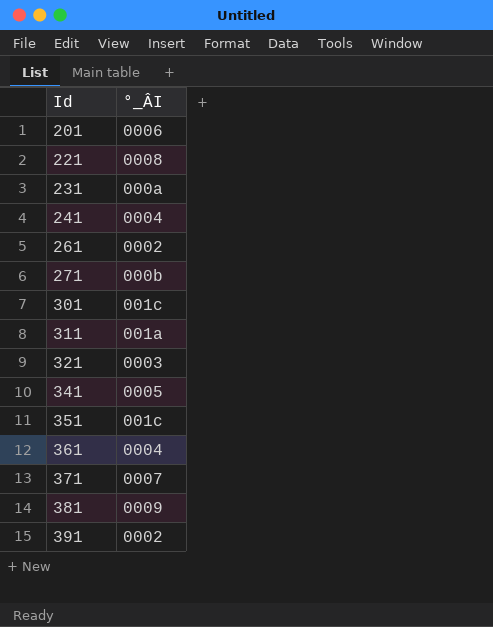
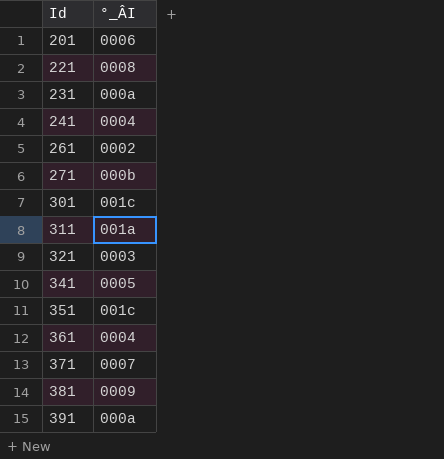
391 | °_ÂI: 0002 -> 000a

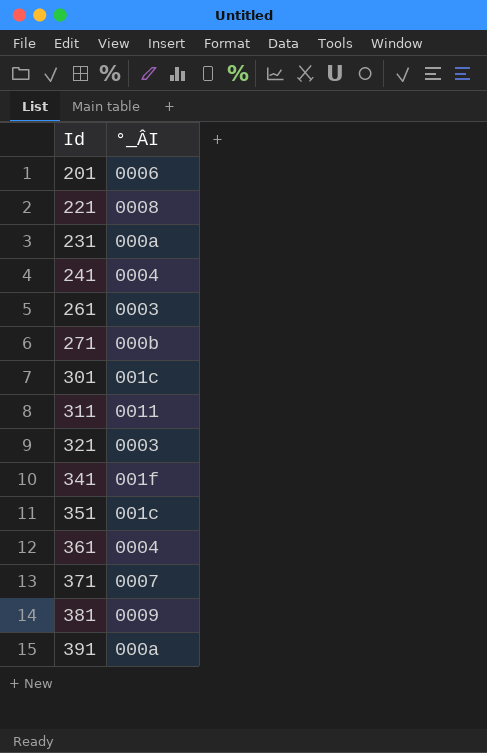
261 | °_ÂI: 0002 -> 0003
311 | °_ÂI: 001a -> 0011
341 | °_ÂI: 0005 -> 001f

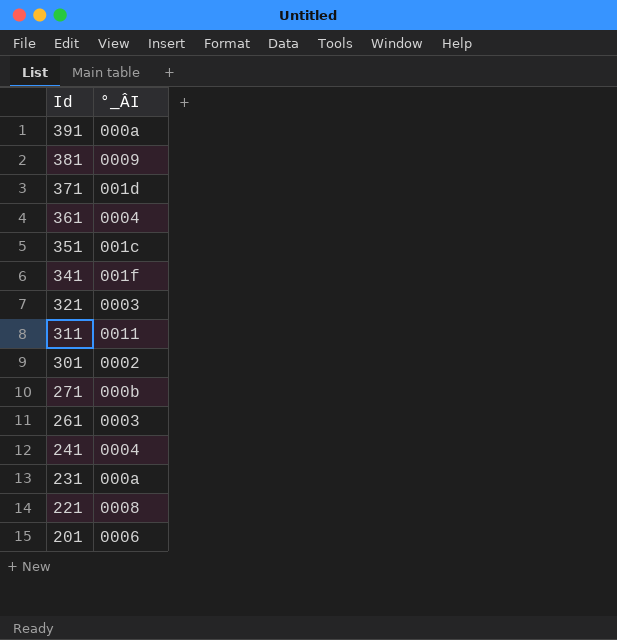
row order: Id ascending -> Id descending
371 | °_ÂI: 0007 -> 001d
301 | °_ÂI: 001c -> 0002

